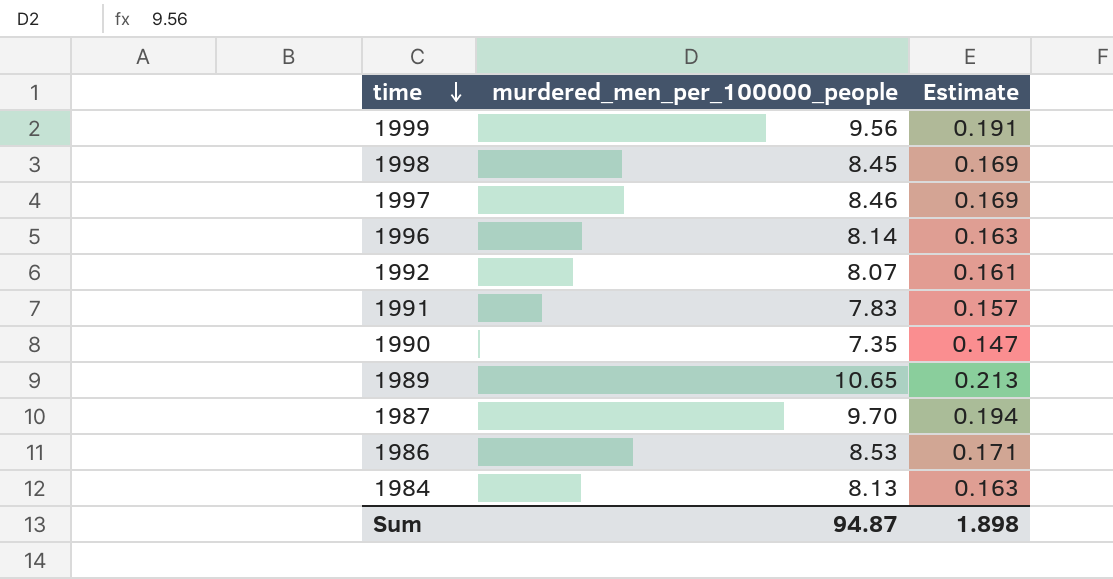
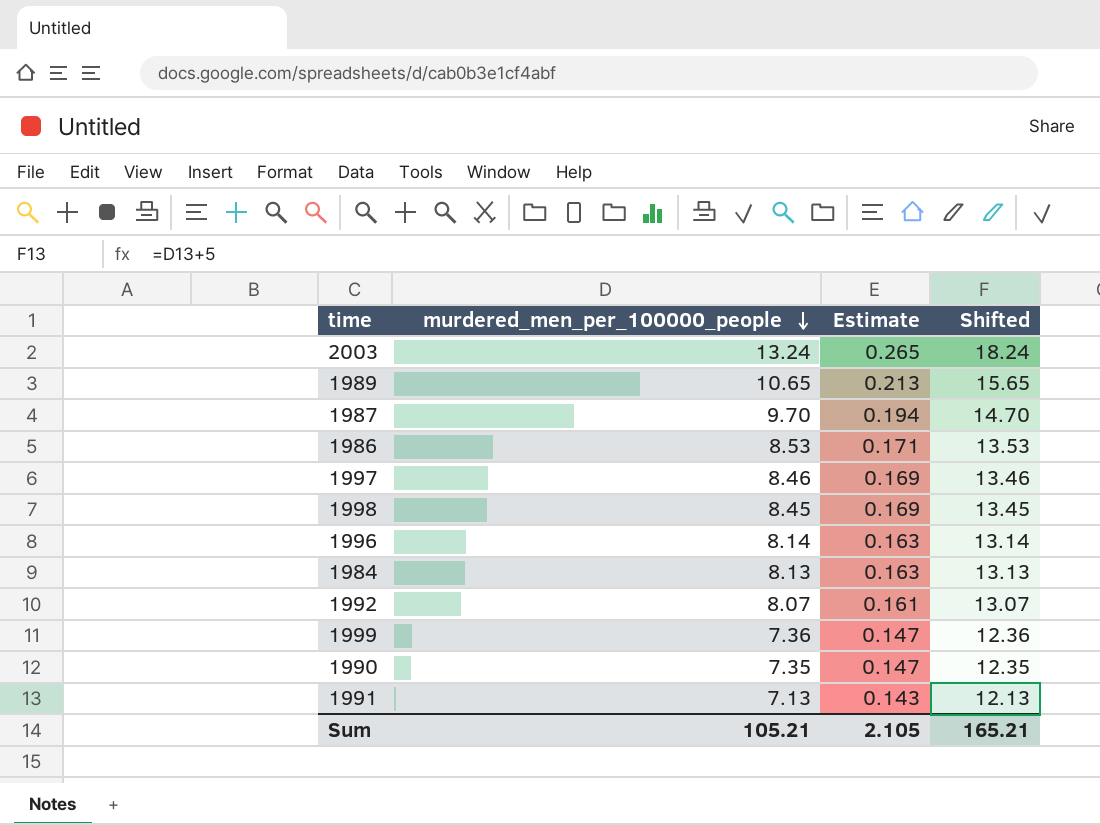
row order: time descending -> murdered_men_per_100000_people descending
column Shifted | formula: none -> [murdered_men_per_100000_people] + 5
row 2003: none -> 13.24 | 0.265 | 18.24
1999 | murdered_men_per_100000_people: 9.56 -> 7.36
1999 | Estimate: 0.191 -> 0.147
1991 | murdered_men_per_100000_people: 7.83 -> 7.13
1991 | Estimate: 0.157 -> 0.143
Sum | murdered_men_per_100000_people: 94.87 -> 105.21
Sum | Estimate: 1.898 -> 2.105

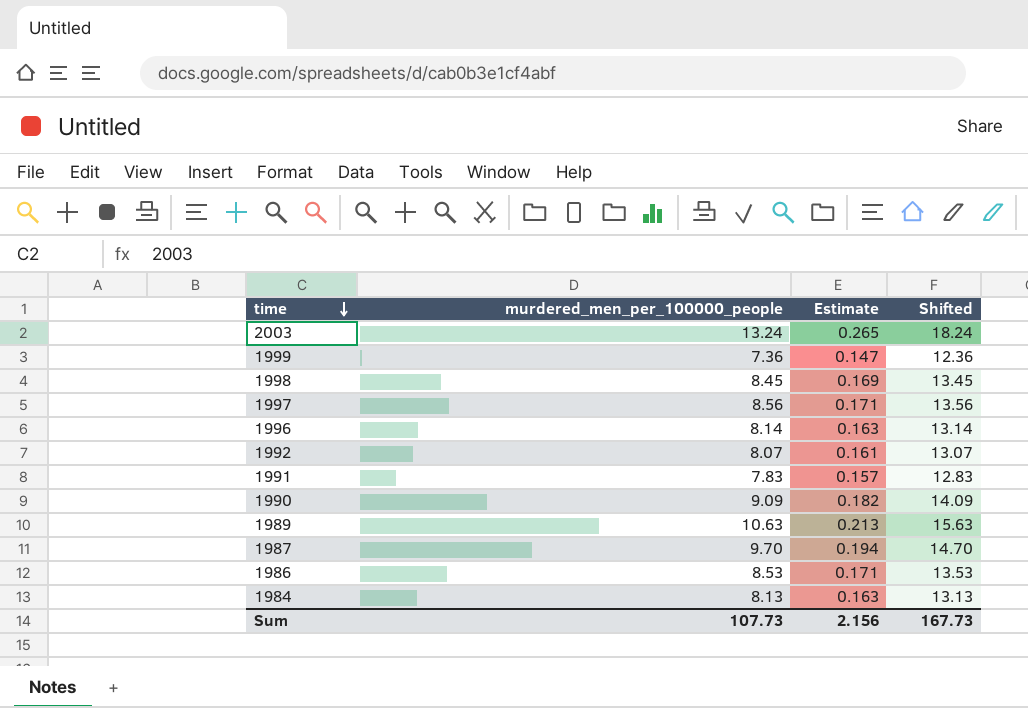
row order: murdered_men_per_100000_people descending -> time descending
1997 | murdered_men_per_100000_people: 8.46 -> 8.56
1997 | Estimate: 0.169 -> 0.171
1997 | Shifted: 13.46 -> 13.56
1991 | murdered_men_per_100000_people: 7.13 -> 7.83
1991 | Estimate: 0.143 -> 0.157
1991 | Shifted: 12.13 -> 12.83
1990 | murdered_men_per_100000_people: 7.35 -> 9.09
1990 | Estimate: 0.147 -> 0.182
1990 | Shifted: 12.35 -> 14.09
1989 | murdered_men_per_100000_people: 10.65 -> 10.63
1989 | Shifted: 15.65 -> 15.63
Sum | murdered_men_per_100000_people: 105.21 -> 107.73
Sum | Estimate: 2.105 -> 2.156
Sum | Shifted: 165.21 -> 167.73

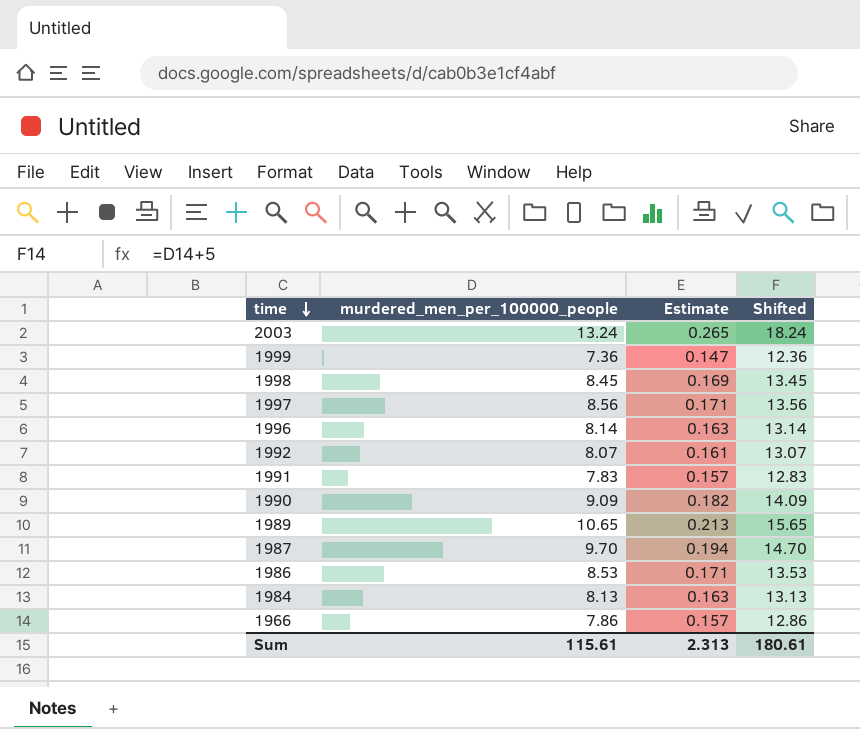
1989 | murdered_men_per_100000_people: 10.63 -> 10.65
1989 | Shifted: 15.63 -> 15.65
row 1966: none -> 7.86 | 0.157 | 12.86
Sum | murdered_men_per_100000_people: 107.73 -> 115.61
Sum | Estimate: 2.156 -> 2.313
Sum | Shifted: 167.73 -> 180.61

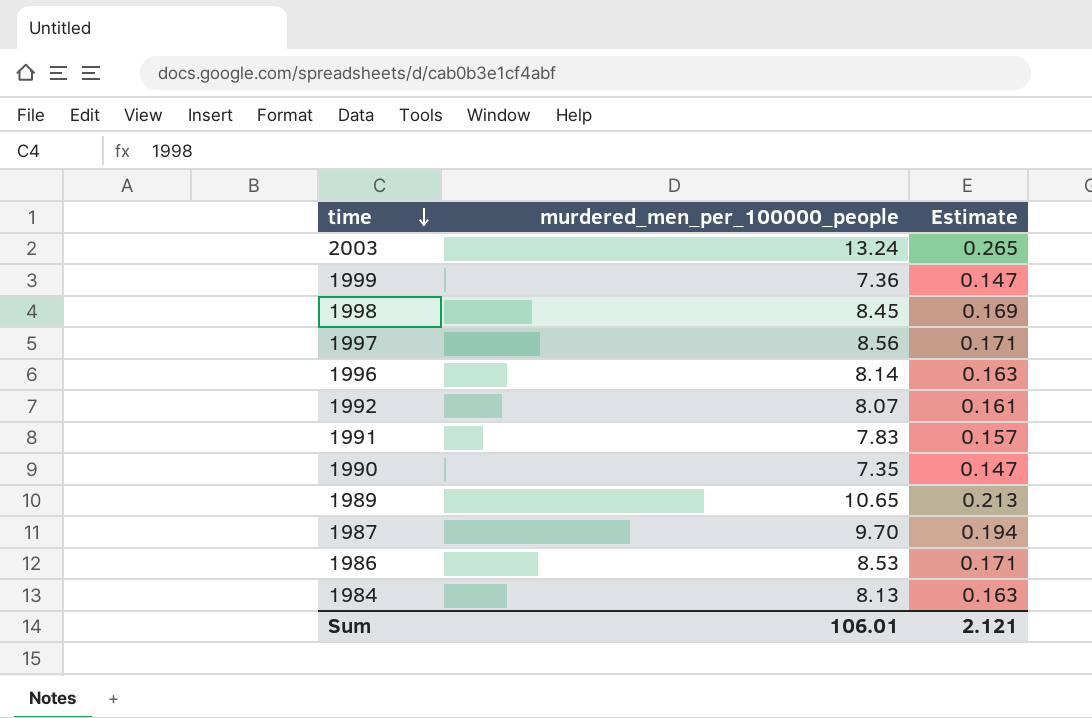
column Shifted | formula: [murdered_men_per_100000_people] + 5 -> none
row 1966: 7.86 | 0.157 | 12.86 -> none
1990 | murdered_men_per_100000_people: 9.09 -> 7.35
1990 | Estimate: 0.182 -> 0.147
Sum | murdered_men_per_100000_people: 115.61 -> 106.01
Sum | Estimate: 2.313 -> 2.121

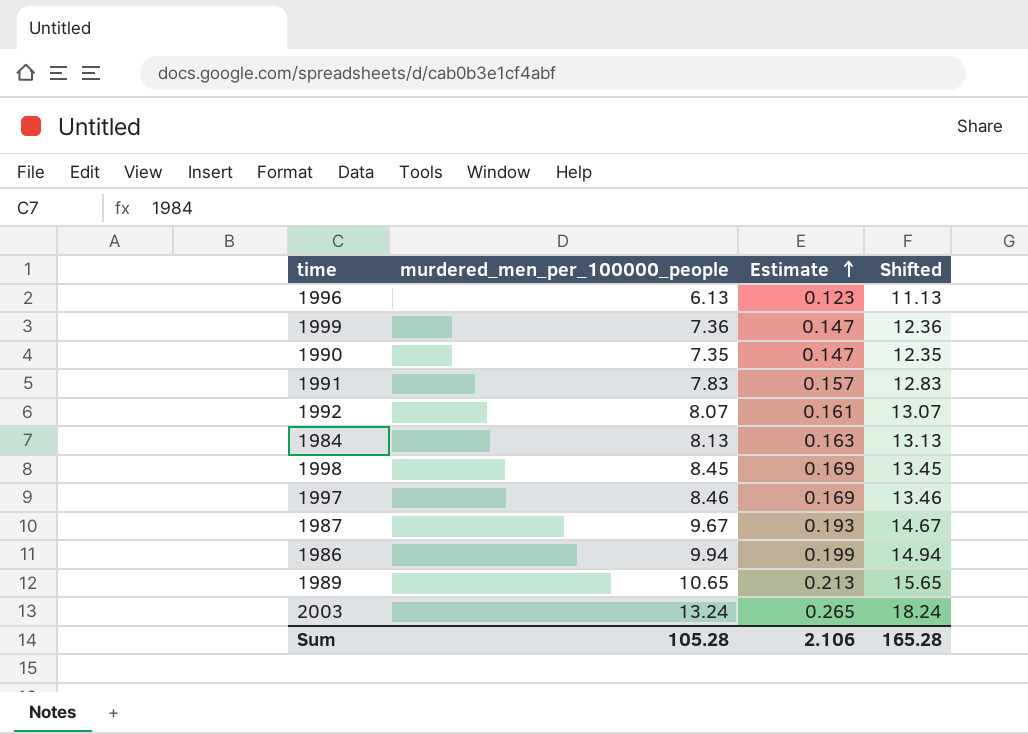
row order: time descending -> Estimate ascending
column Shifted | formula: none -> [murdered_men_per_100000_people] + 5
1996 | murdered_men_per_100000_people: 8.14 -> 6.13
1996 | Estimate: 0.163 -> 0.123
1997 | murdered_men_per_100000_people: 8.56 -> 8.46
1997 | Estimate: 0.171 -> 0.169
1987 | murdered_men_per_100000_people: 9.70 -> 9.67
1987 | Estimate: 0.194 -> 0.193
1986 | murdered_men_per_100000_people: 8.53 -> 9.94
1986 | Estimate: 0.171 -> 0.199
Sum | murdered_men_per_100000_people: 106.01 -> 105.28
Sum | Estimate: 2.121 -> 2.106

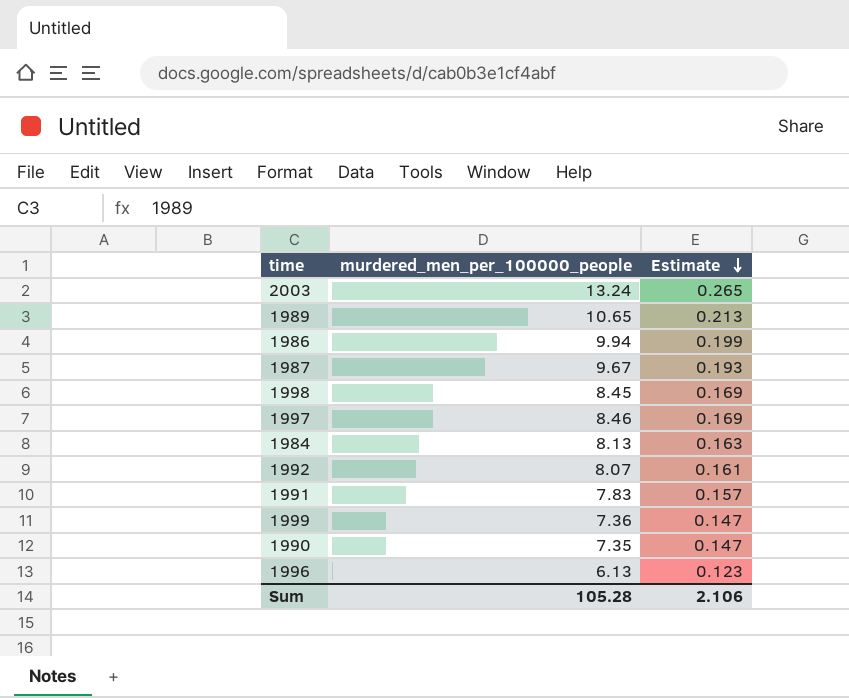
row order: Estimate ascending -> Estimate descending
column Shifted | formula: [murdered_men_per_100000_people] + 5 -> none

